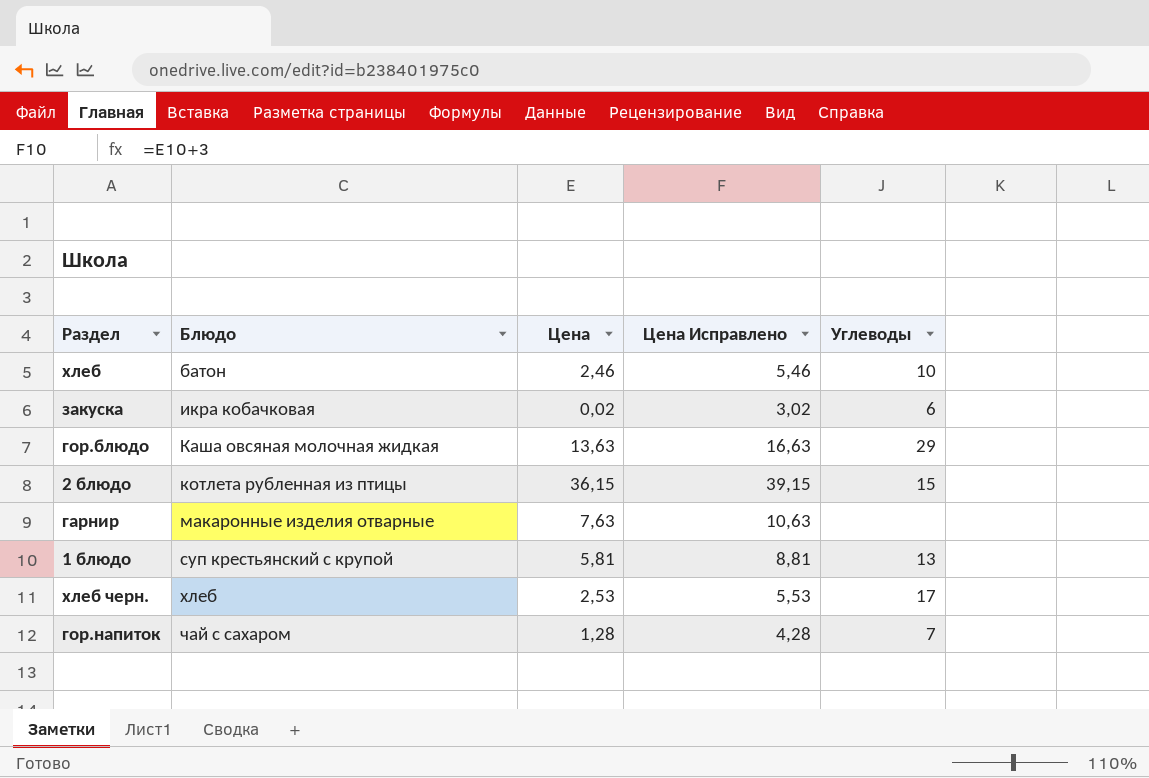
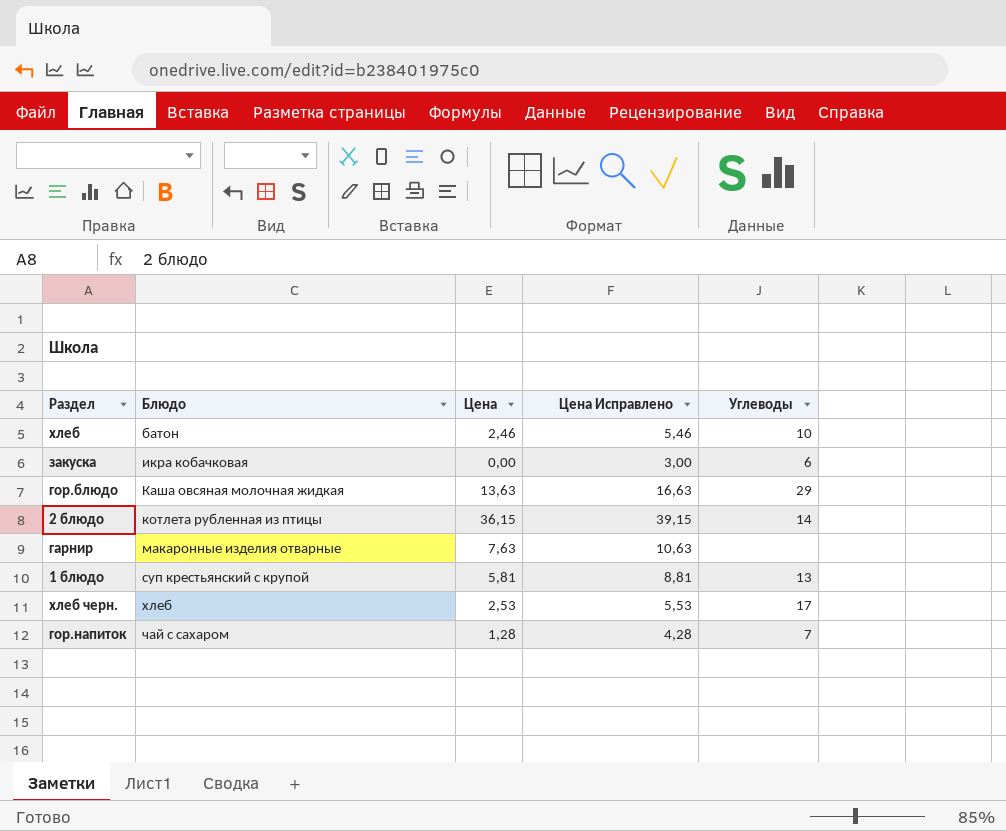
закуска | Цена: 0,02 -> 0,00
закуска | Цена Исправлено: 3,02 -> 3,00
2 блюдо | Углеводы: 15 -> 14

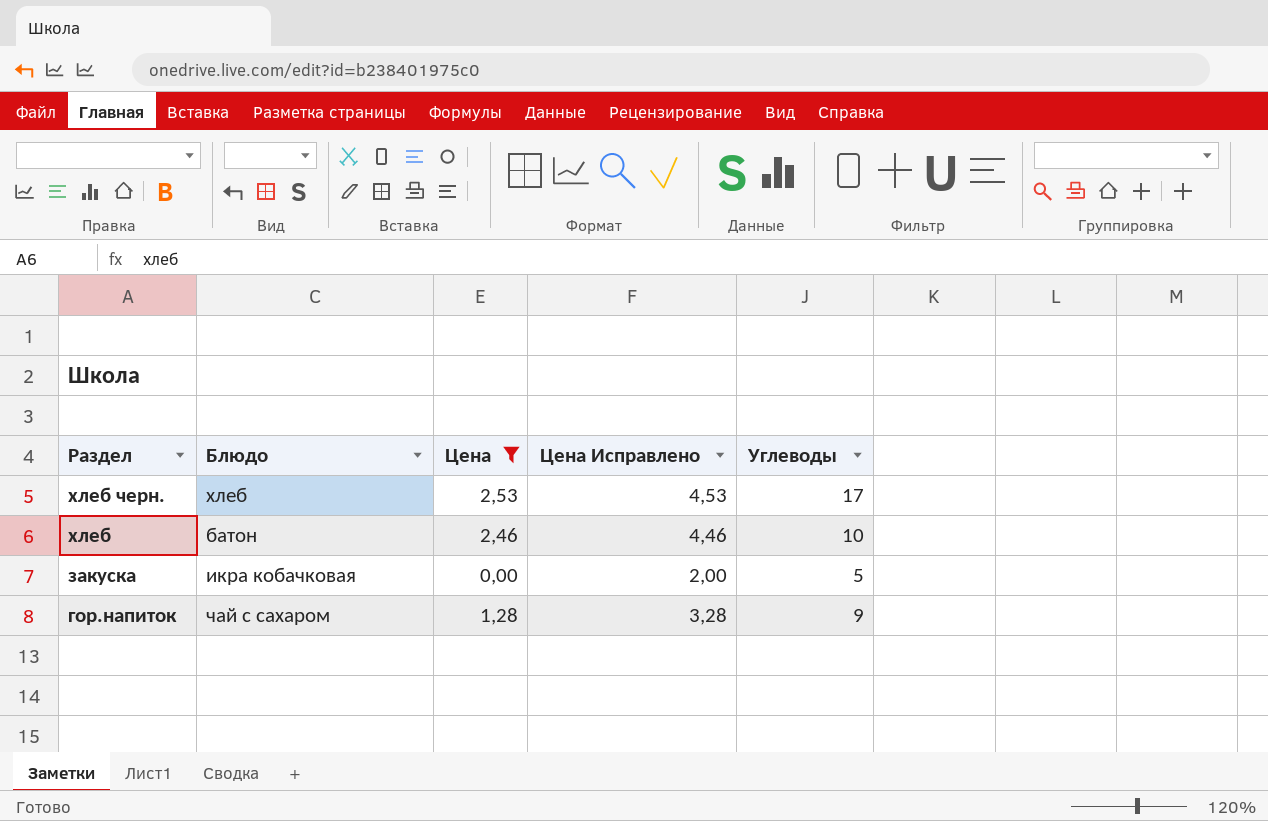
filter: none -> Цена <= 2,53
row order: Блюдо ascending -> Раздел descending
column Цена Исправлено | formula: [Цена] + 3 -> [Цена] + 2
закуска | Углеводы: 6 -> 5
гор.напиток | Углеводы: 7 -> 9

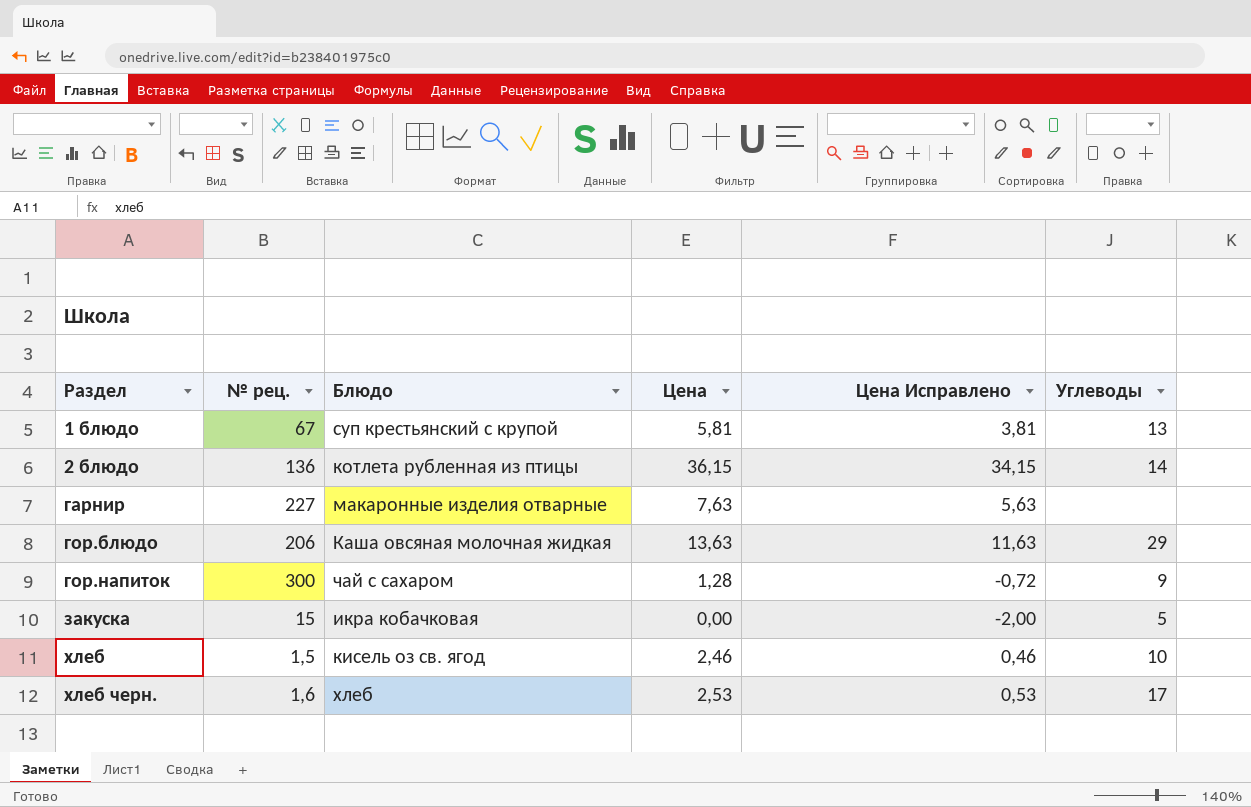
filter: Цена <= 2,53 -> none
row order: Раздел descending -> Раздел ascending
column № рец. | position: none -> 2
column Цена Исправлено | formula: [Цена] + 2 -> [Цена] - 2
хлеб | Блюдо: батон -> кисель оз св. ягод

